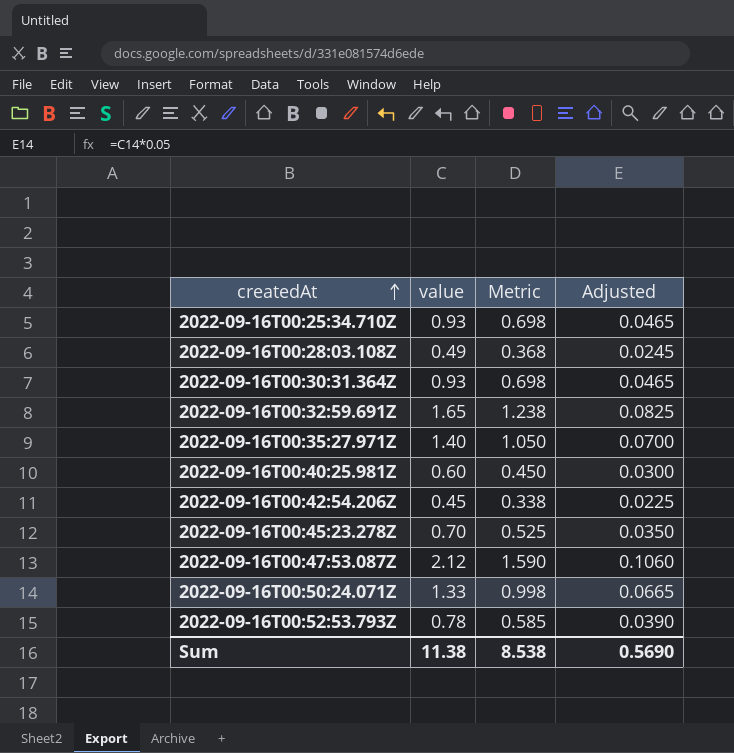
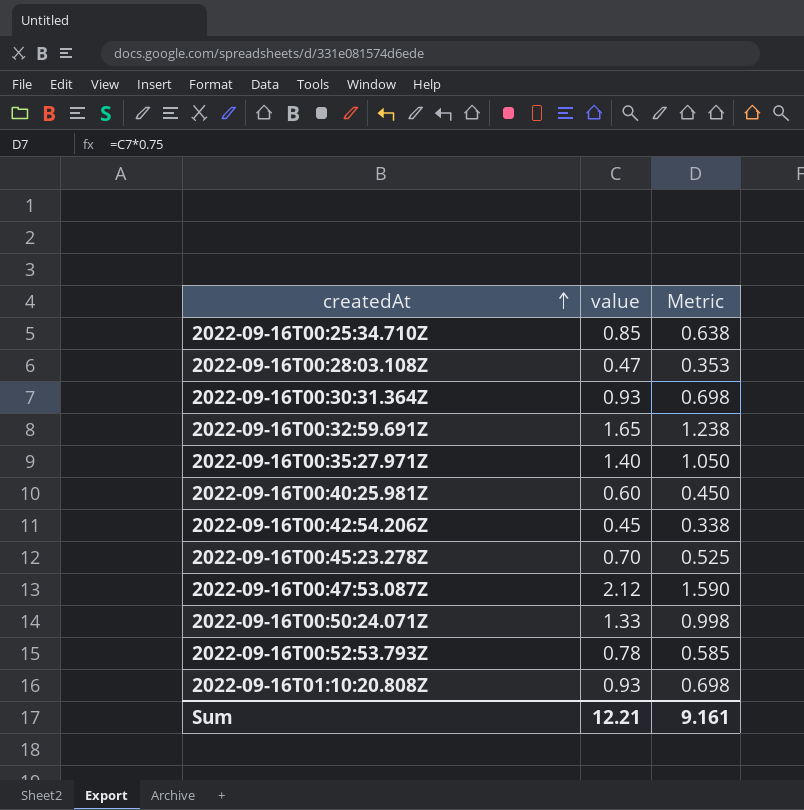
column Adjusted | formula: [value] * 0.05 -> none
2022-09-16T00:25:34.710Z | value: 0.93 -> 0.85
2022-09-16T00:25:34.710Z | Metric: 0.698 -> 0.638
2022-09-16T00:28:03.108Z | value: 0.49 -> 0.47
2022-09-16T00:28:03.108Z | Metric: 0.368 -> 0.353
row 2022-09-16T01:10:20.808Z: none -> 0.93 | 0.698
Sum | value: 11.38 -> 12.21
Sum | Metric: 8.538 -> 9.161

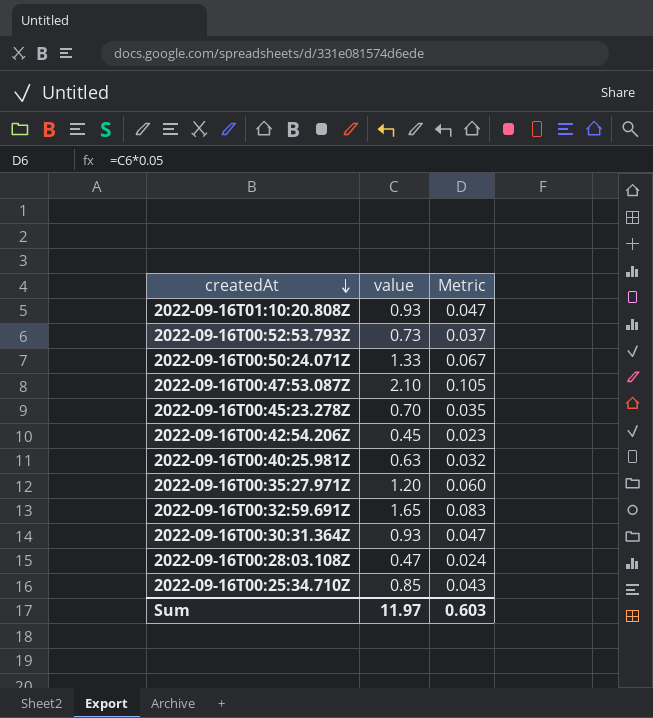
row order: createdAt ascending -> createdAt descending
column Metric | formula: [value] * 0.75 -> [value] * 0.05
2022-09-16T00:52:53.793Z | value: 0.78 -> 0.73
2022-09-16T00:47:53.087Z | value: 2.12 -> 2.10
2022-09-16T00:40:25.981Z | value: 0.60 -> 0.63
2022-09-16T00:35:27.971Z | value: 1.40 -> 1.20
Sum | value: 12.21 -> 11.97
Sum | Metric: 9.161 -> 0.603

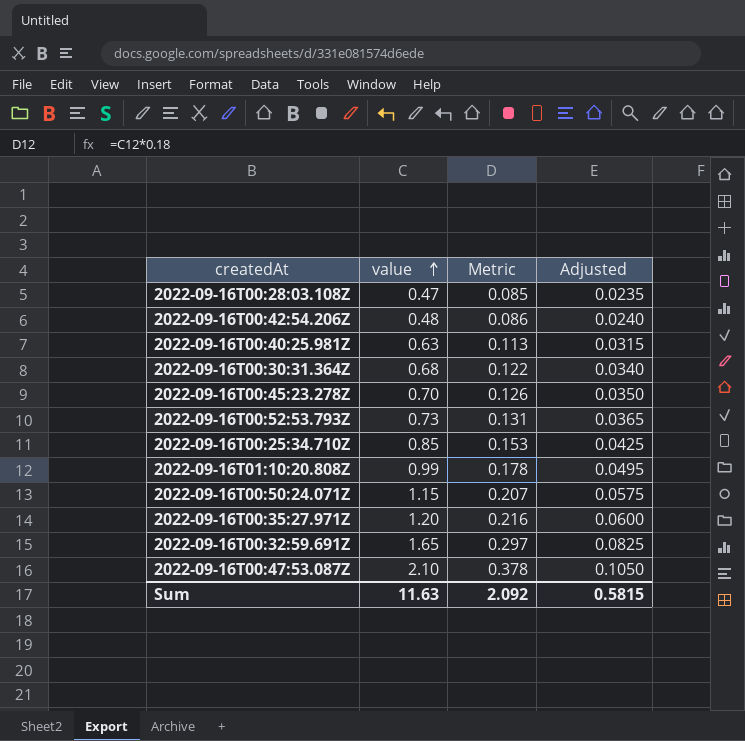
row order: createdAt descending -> value ascending
column Metric | formula: [value] * 0.05 -> [value] * 0.18
column Adjusted | formula: none -> [value] * 0.05
2022-09-16T00:42:54.206Z | value: 0.45 -> 0.48
2022-09-16T00:30:31.364Z | value: 0.93 -> 0.68
2022-09-16T01:10:20.808Z | value: 0.93 -> 0.99
2022-09-16T00:50:24.071Z | value: 1.33 -> 1.15
Sum | value: 11.97 -> 11.63
Sum | Metric: 0.603 -> 2.092

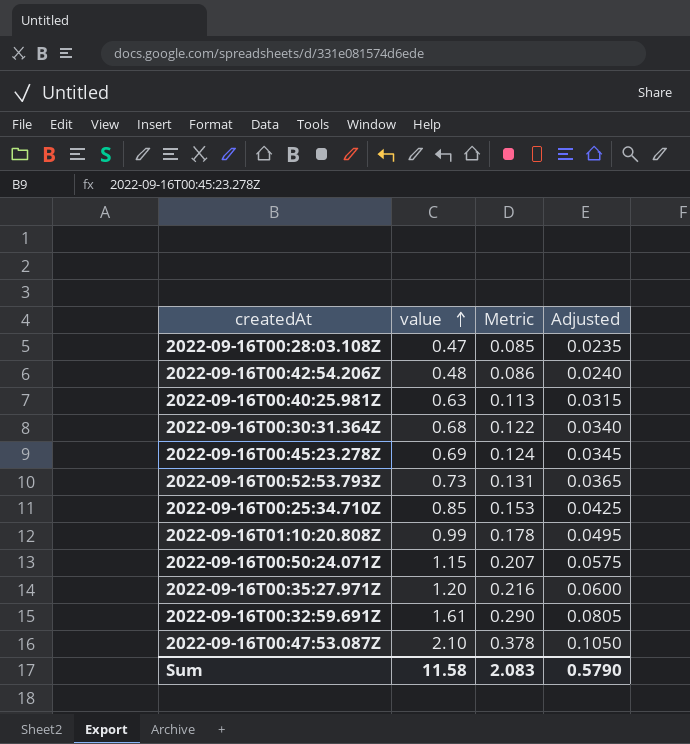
2022-09-16T00:45:23.278Z | value: 0.70 -> 0.69
2022-09-16T00:45:23.278Z | Metric: 0.126 -> 0.124
2022-09-16T00:45:23.278Z | Adjusted: 0.0350 -> 0.0345
2022-09-16T00:32:59.691Z | value: 1.65 -> 1.61
2022-09-16T00:32:59.691Z | Metric: 0.297 -> 0.290
2022-09-16T00:32:59.691Z | Adjusted: 0.0825 -> 0.0805
Sum | value: 11.63 -> 11.58
Sum | Metric: 2.092 -> 2.083
Sum | Adjusted: 0.5815 -> 0.5790

